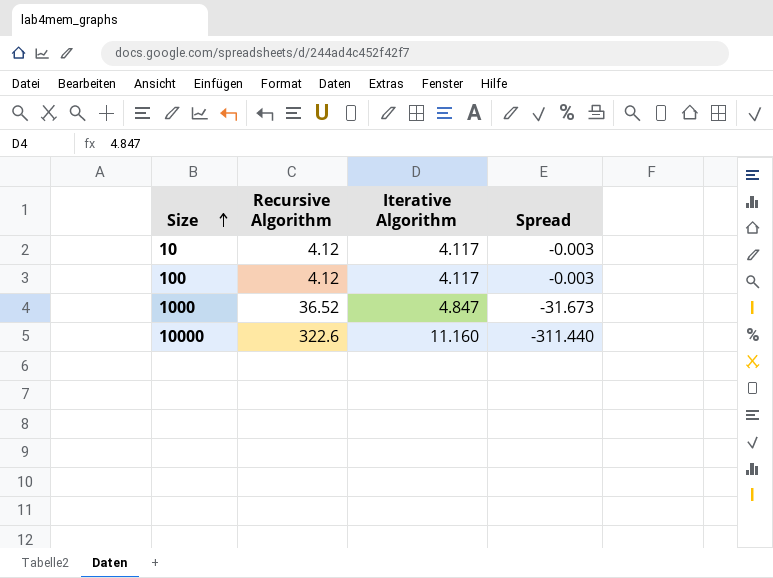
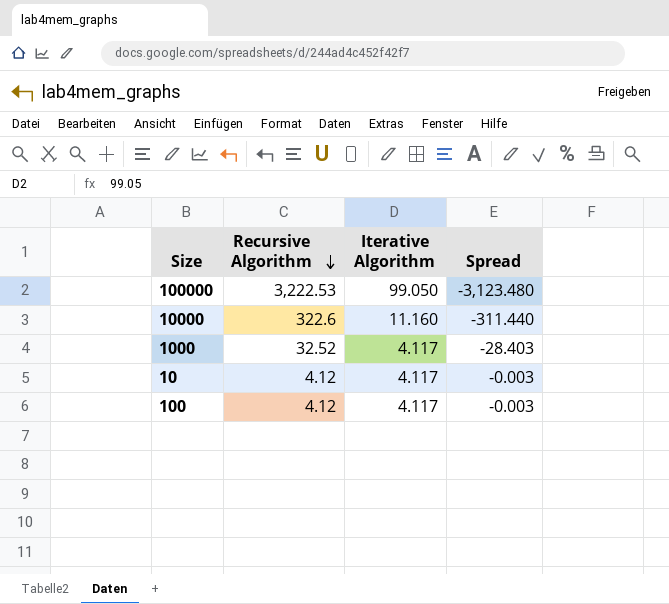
row order: Size ascending -> Recursive Algorithm descending
row 100000: none -> 3,222.53 | 99.050 | -3,123.480
1000 | Recursive Algorithm: 36.52 -> 32.52
1000 | Iterative Algorithm: 4.847 -> 4.117
1000 | Spread: -31.673 -> -28.403

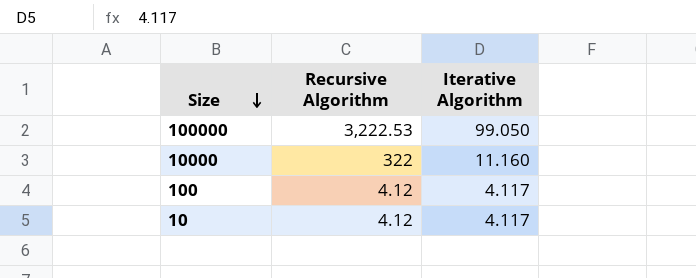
row order: Recursive Algorithm descending -> Size descending
column Spread | formula: [Iterative Algorithm] - [Recursive Algorithm] -> none
row 1000: 32.52 | 4.117 | -28.403 -> none
10000 | Recursive Algorithm: 322.6 -> 322

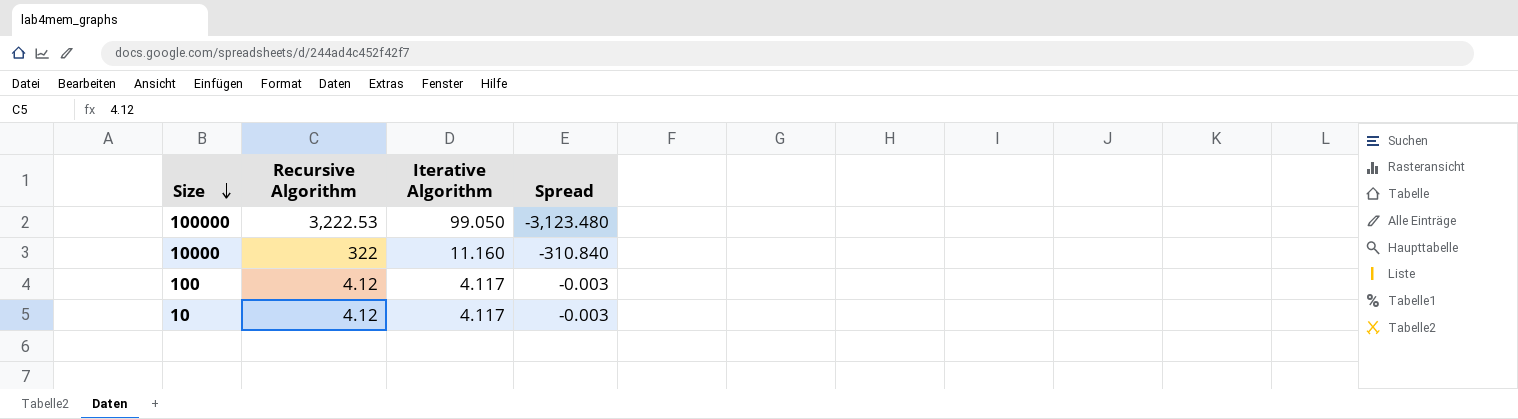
column Spread | formula: none -> [Iterative Algorithm] - [Recursive Algorithm]

